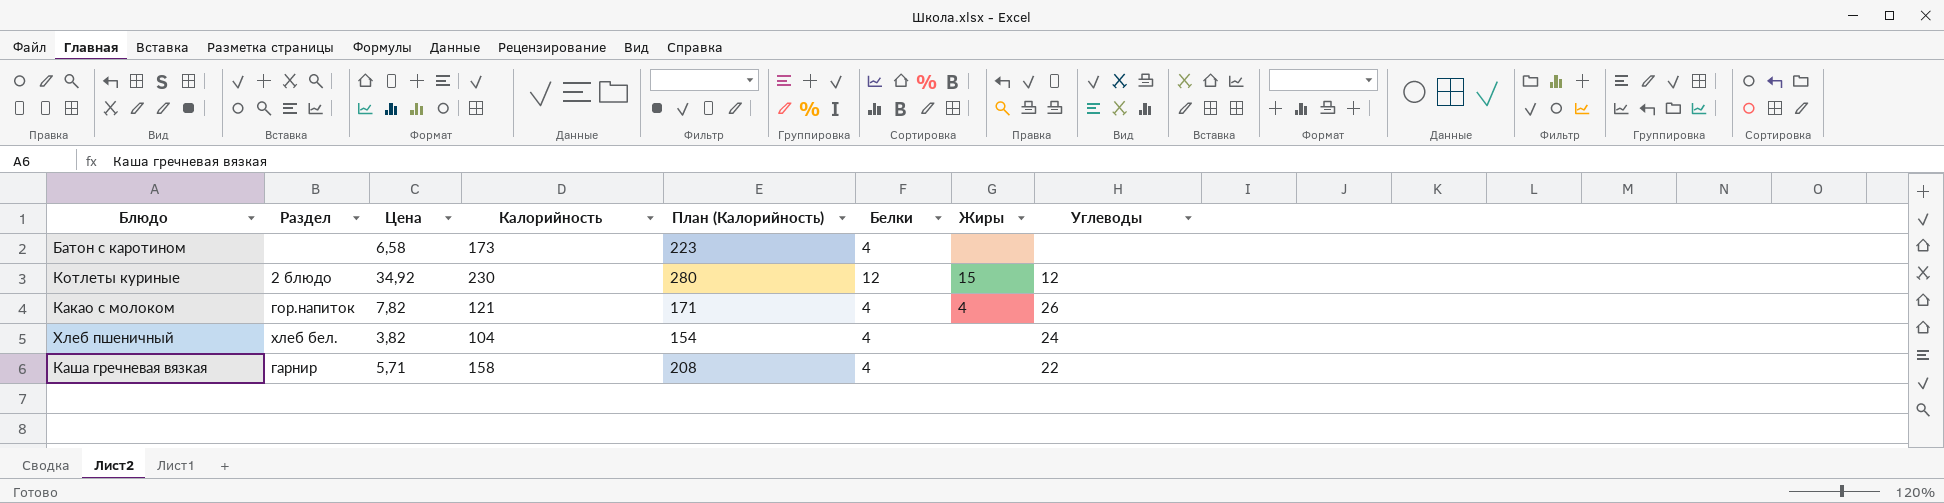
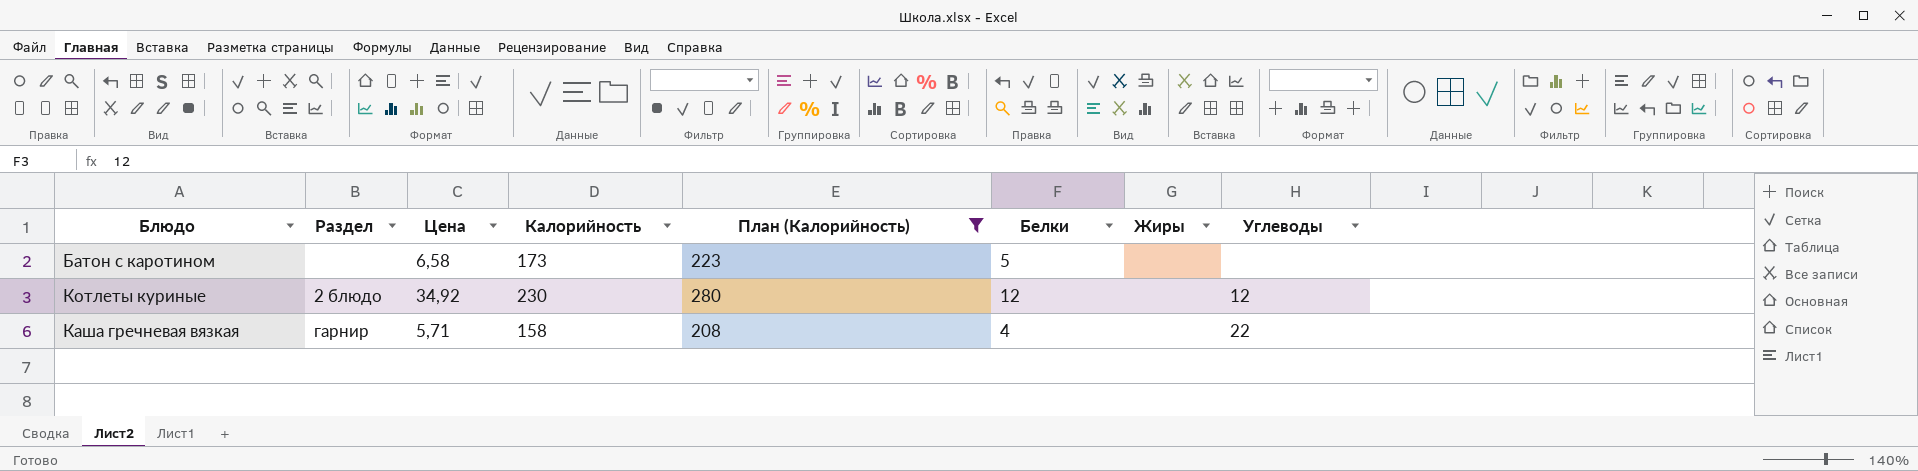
filter: none -> План (Калорийность) >= 208
Батон с каротином | Белки: 4 -> 5
Котлеты куриные | Жиры: 15 -> none

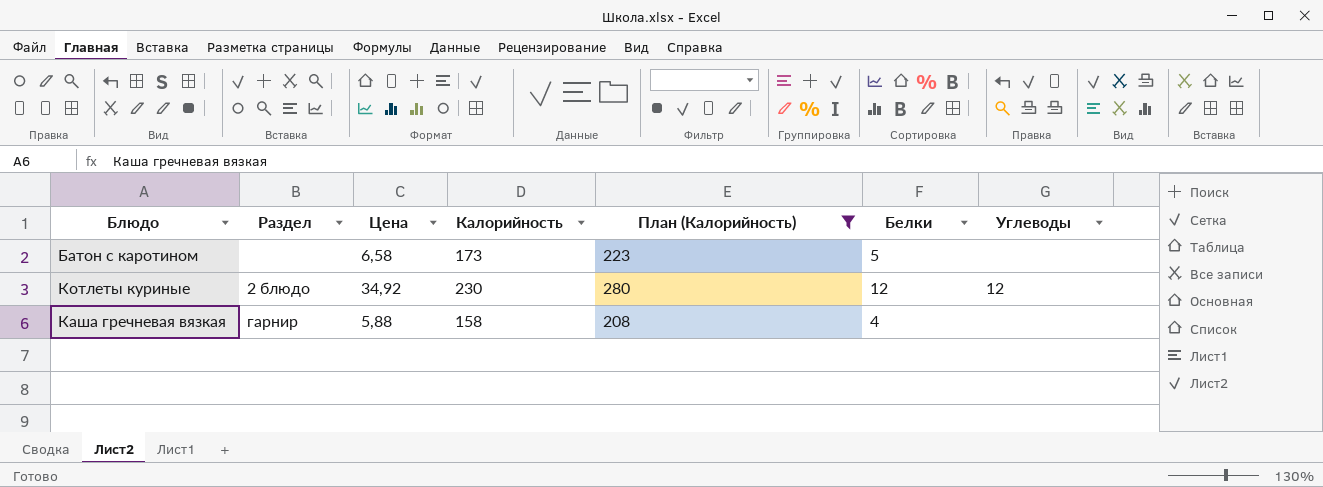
column Жиры | position: 7 -> none
Каша гречневая вязкая | Цена: 5,71 -> 5,88
Каша гречневая вязкая | Углеводы: 22 -> none

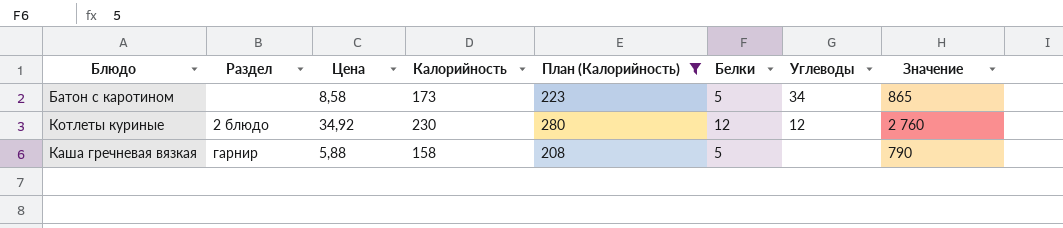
column Значение | formula: none -> [Калорийность] * [Белки]
Батон с каротином | Цена: 6,58 -> 8,58
Батон с каротином | Углеводы: none -> 34
Каша гречневая вязкая | Белки: 4 -> 5

